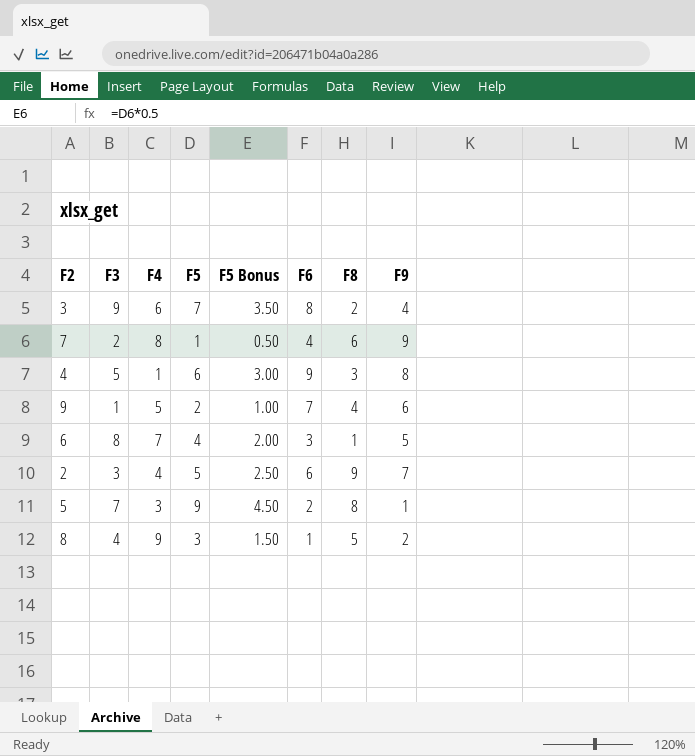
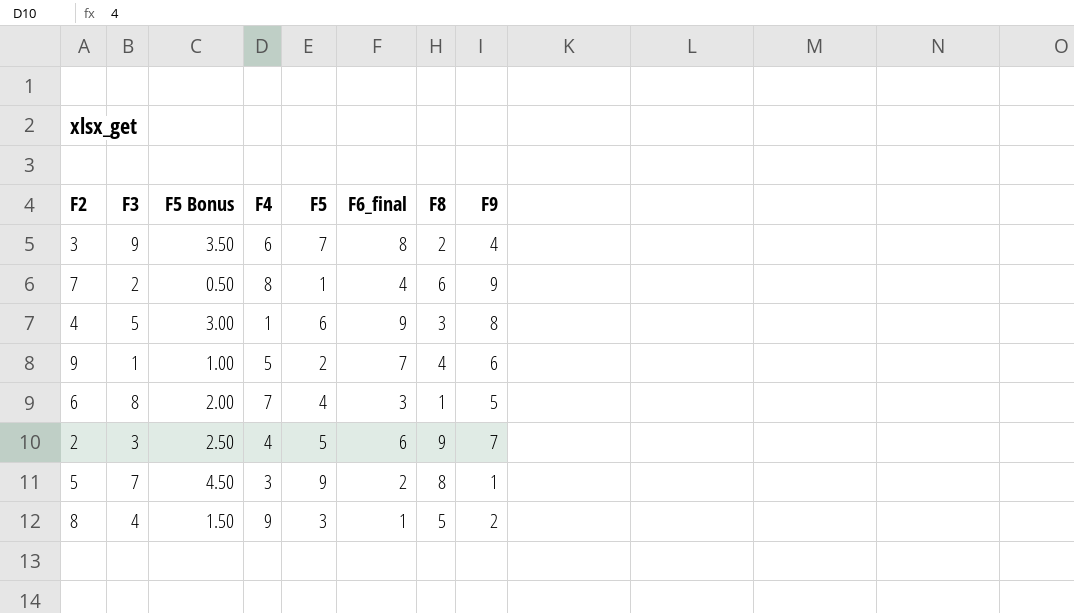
column F5 Bonus | position: 5 -> 3
column name: F6 -> F6_final

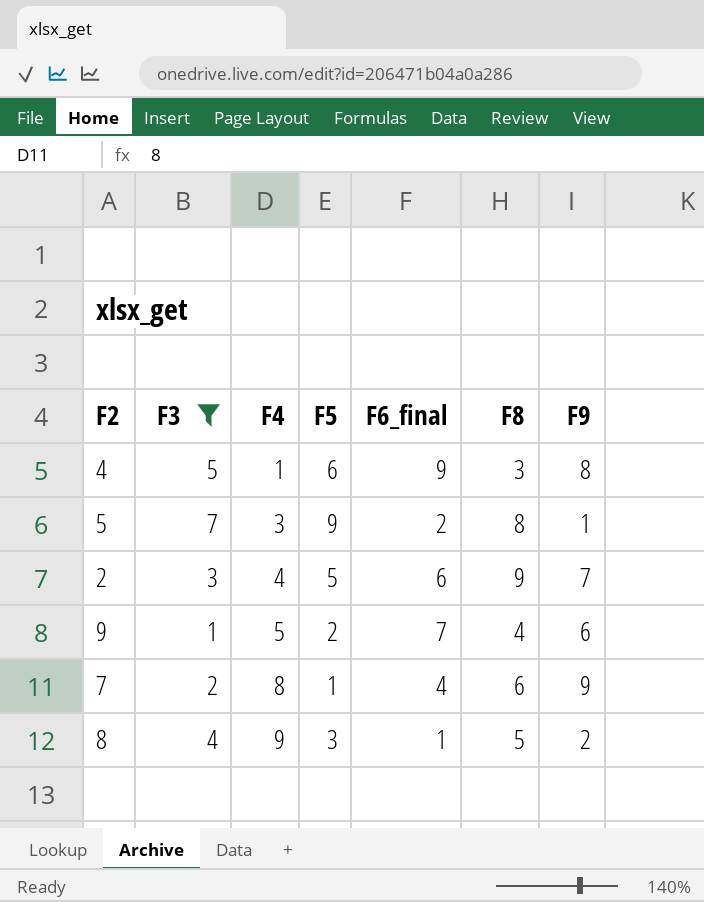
filter: none -> F3 <= 7
row order: none -> F4 ascending
column F5 Bonus | formula: [F5] * 0.5 -> none

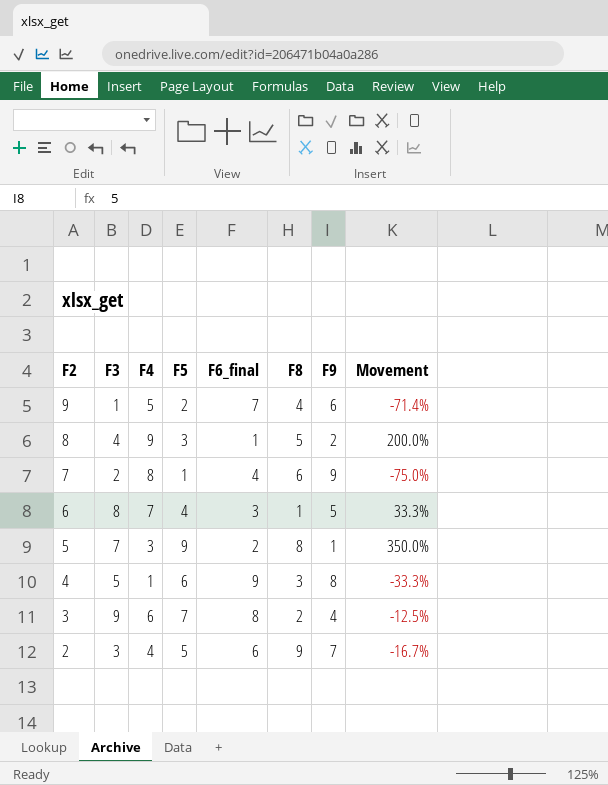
filter: F3 <= 7 -> none
row order: F4 ascending -> F2 descending
column Movement | formula: none -> ([F5] - [F6_final]) / [F6_final]

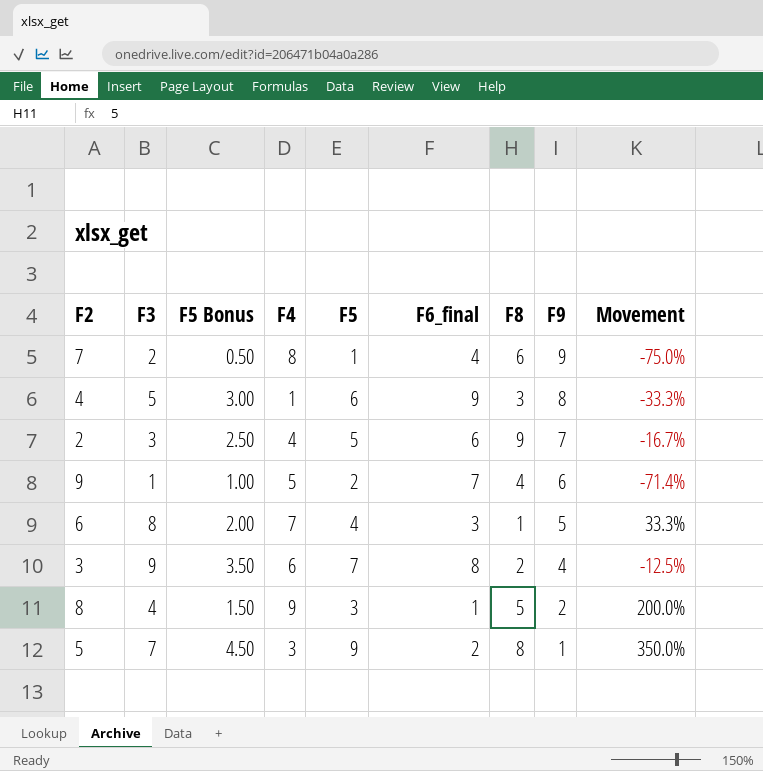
row order: F2 descending -> F9 descending
column F5 Bonus | formula: none -> [F5] * 0.5

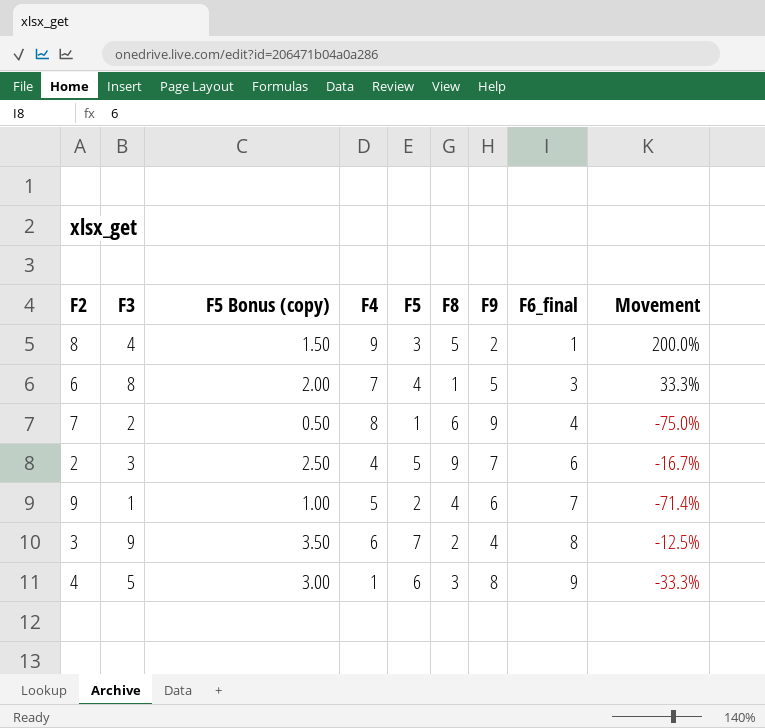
row order: F9 descending -> F6_final ascending
column name: F5 Bonus -> F5 Bonus (copy)
column F6_final | position: 6 -> 8
row 5: 7 | 4.50 | 3 | 9 | 2 | 8 | 1 | 350.0% -> none

